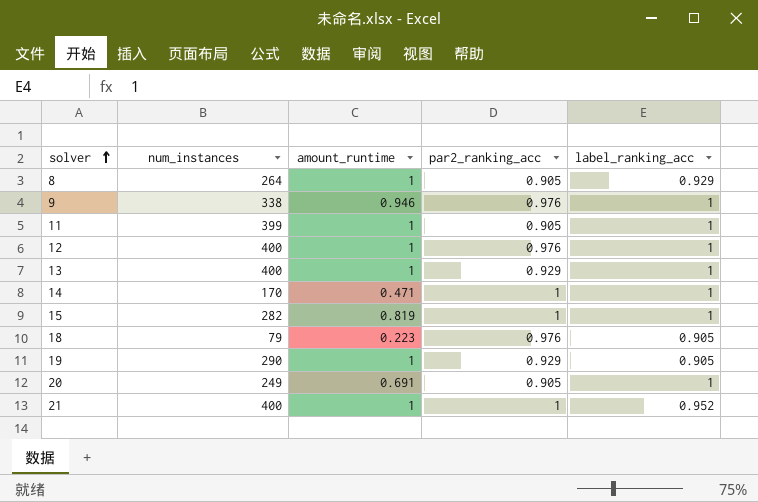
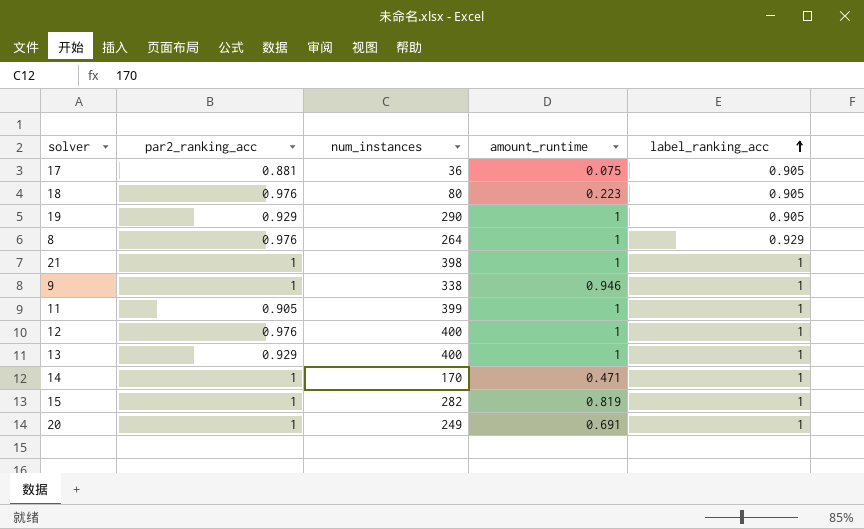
row order: solver ascending -> label_ranking_acc ascending
column par2_ranking_acc | position: 4 -> 2
row 17: none -> 0.881 | 36 | 0.075 | 0.905
18 | num_instances: 79 -> 80
8 | par2_ranking_acc: 0.905 -> 0.976
21 | num_instances: 400 -> 398
21 | label_ranking_acc: 0.952 -> 1
9 | par2_ranking_acc: 0.976 -> 1
20 | par2_ranking_acc: 0.905 -> 1

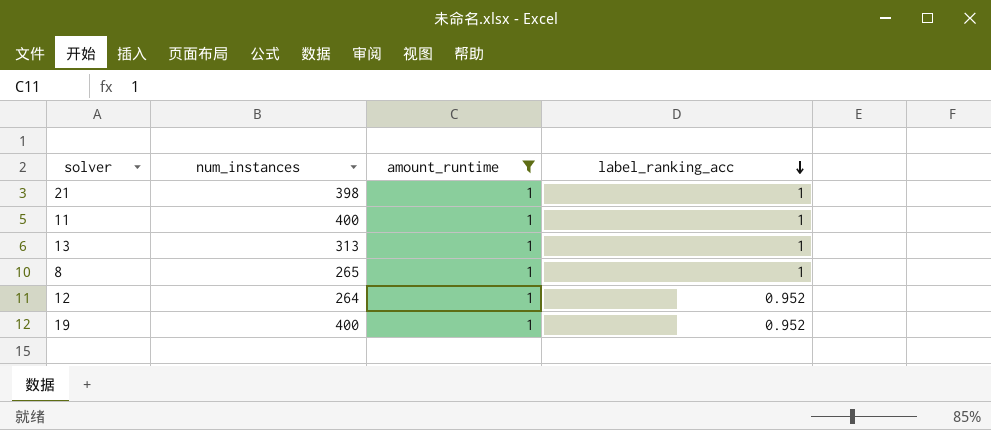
filter: none -> amount_runtime = 1
row order: label_ranking_acc ascending -> label_ranking_acc descending
column par2_ranking_acc | position: 2 -> none
11 | num_instances: 399 -> 400
13 | num_instances: 400 -> 313
8 | num_instances: 264 -> 265
8 | label_ranking_acc: 0.929 -> 1
12 | num_instances: 400 -> 264
12 | label_ranking_acc: 1 -> 0.952
19 | num_instances: 290 -> 400
19 | label_ranking_acc: 0.905 -> 0.952

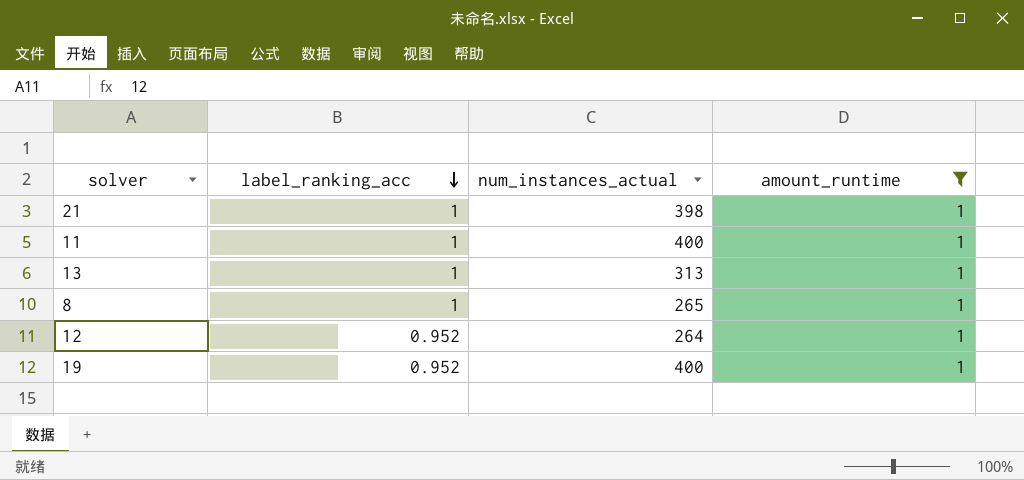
column label_ranking_acc | position: 4 -> 2
column name: num_instances -> num_instances_actual

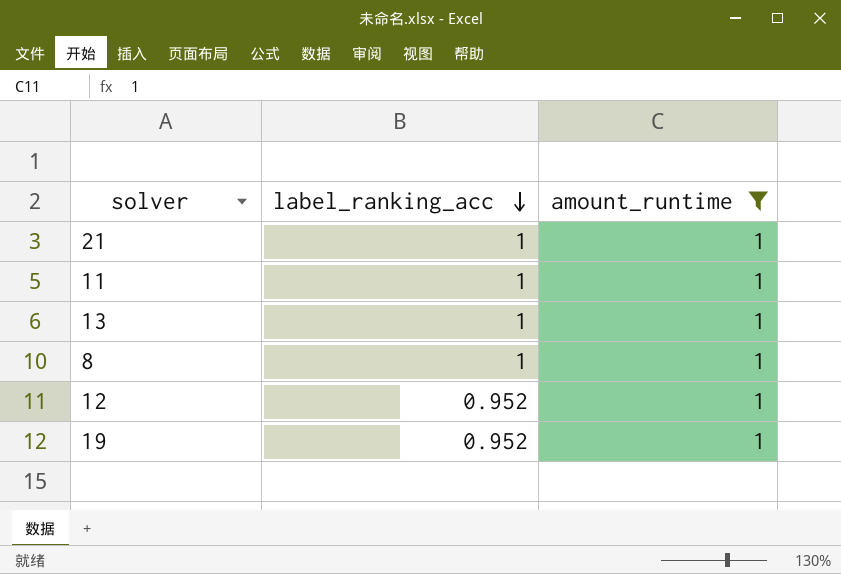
column num_instances_actual | position: 3 -> none

